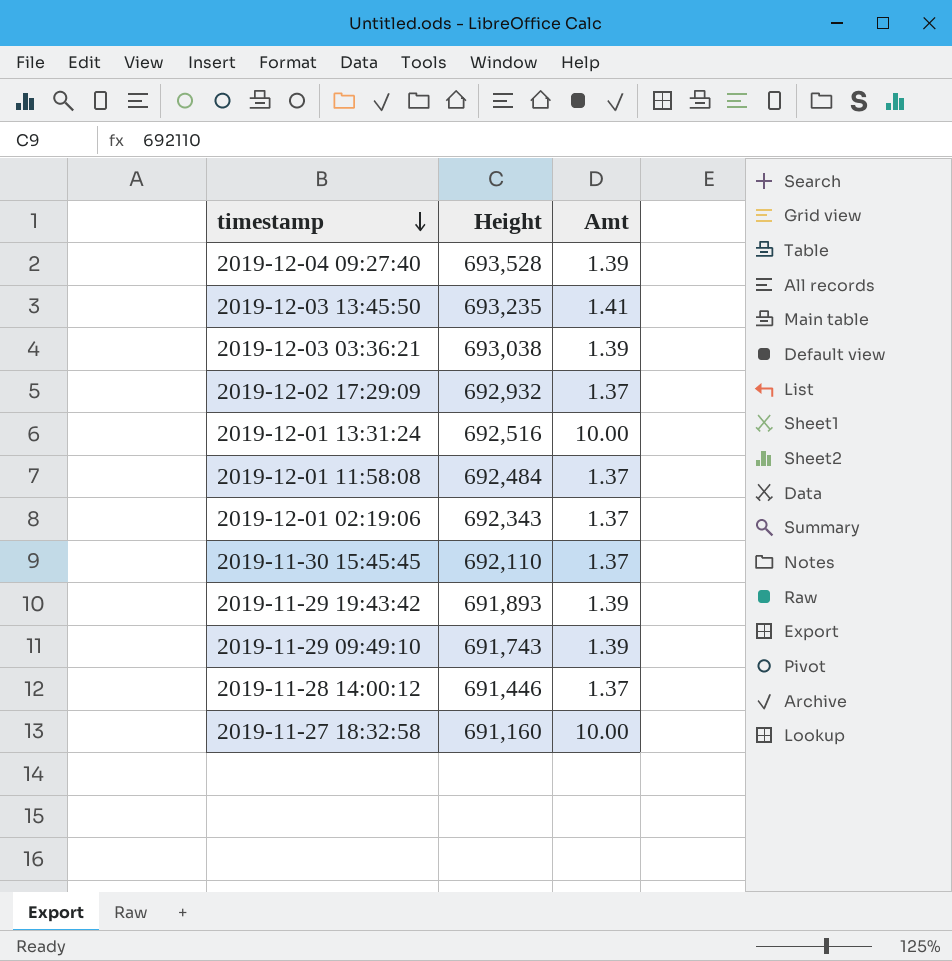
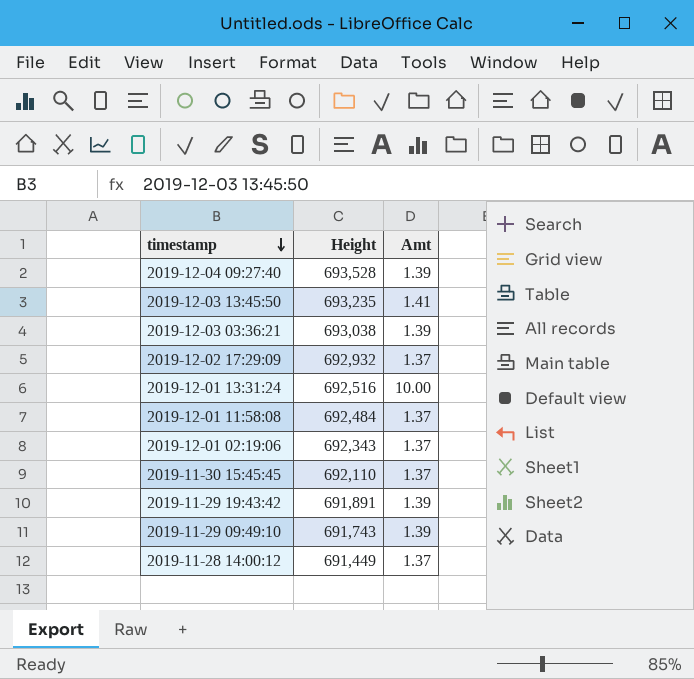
row 2019-11-27 18:32:58: 691,160 | 10.00 -> none
2019-11-29 19:43:42 | Height: 691,893 -> 691,891
2019-11-28 14:00:12 | Height: 691,446 -> 691,449

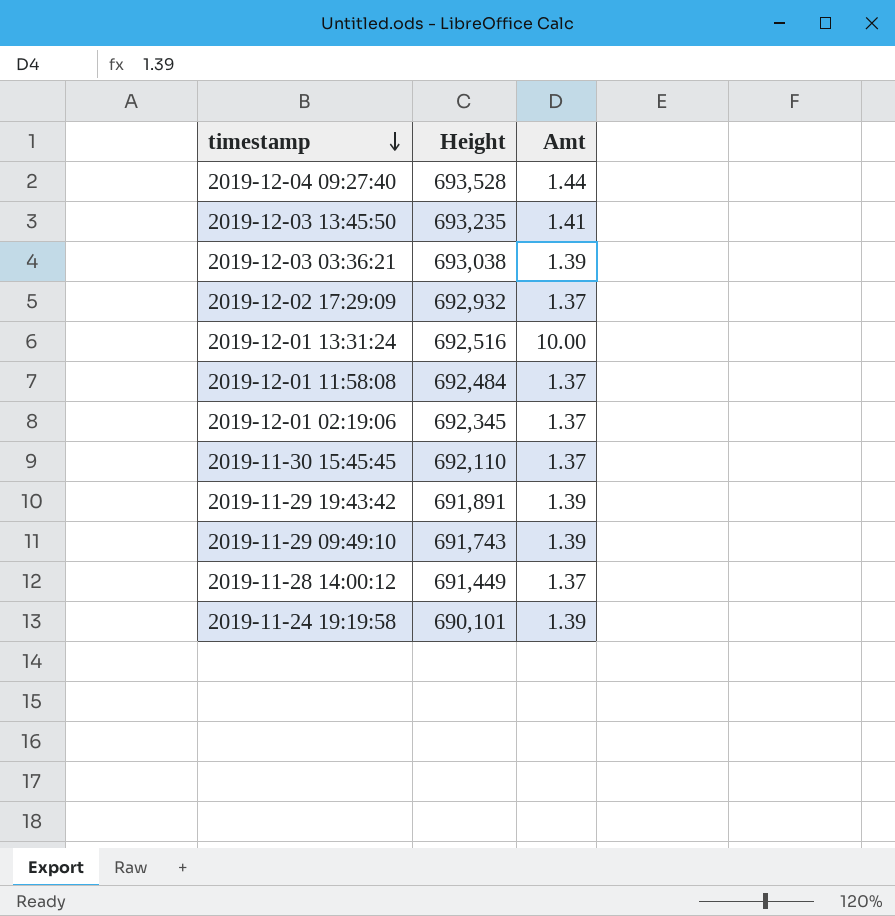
2019-12-04 09:27:40 | Amt: 1.39 -> 1.44
2019-12-01 02:19:06 | Height: 692,343 -> 692,345
row 2019-11-24 19:19:58: none -> 690,101 | 1.39

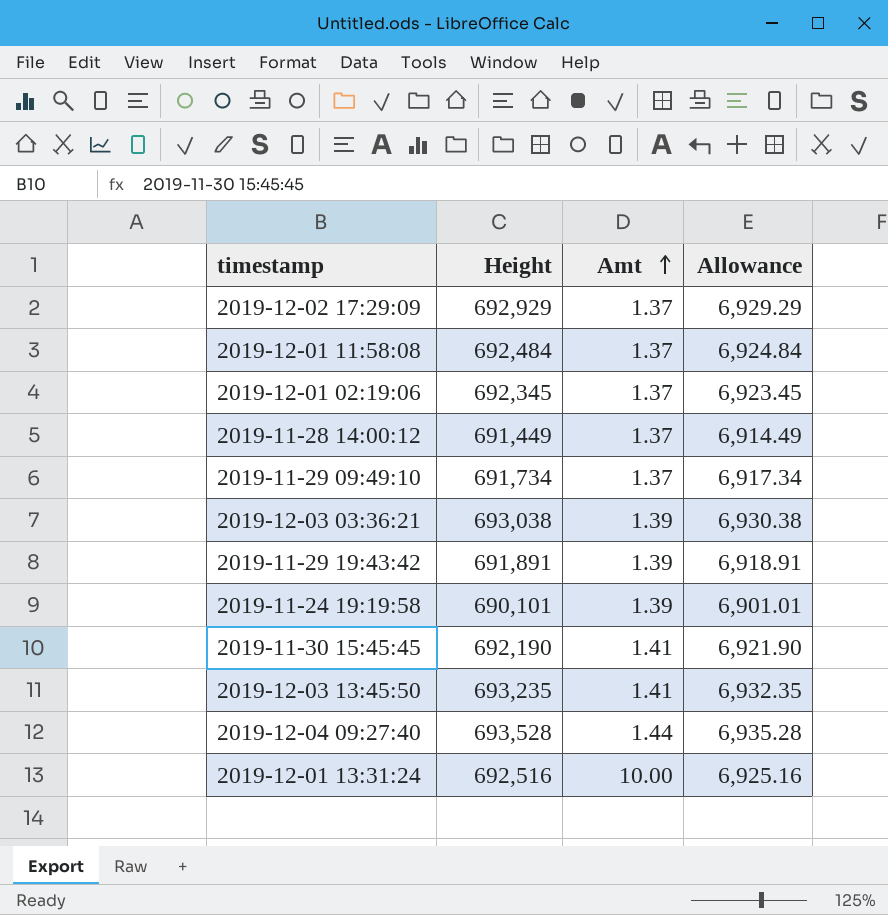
row order: timestamp descending -> Amt ascending
column Allowance | formula: none -> [Height] * 0.01
2019-12-02 17:29:09 | Height: 692,932 -> 692,929
2019-11-29 09:49:10 | Height: 691,743 -> 691,734
2019-11-29 09:49:10 | Amt: 1.39 -> 1.37
2019-11-30 15:45:45 | Height: 692,110 -> 692,190
2019-11-30 15:45:45 | Amt: 1.37 -> 1.41

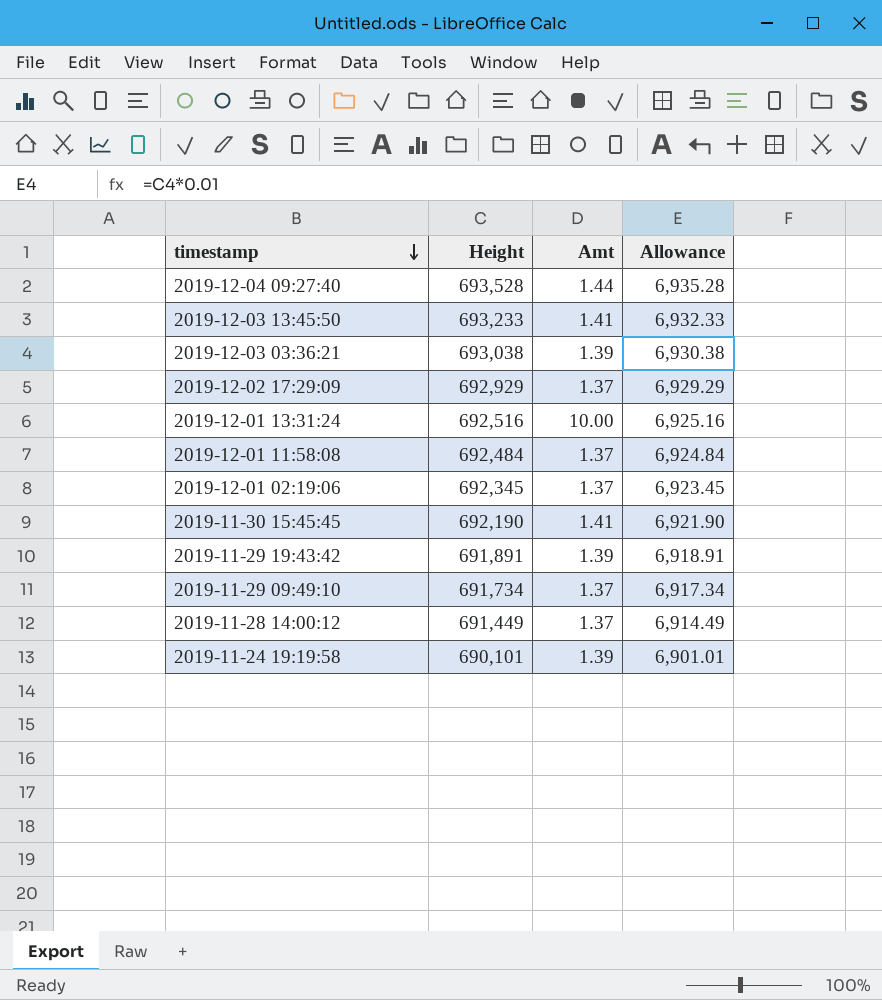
row order: Amt ascending -> timestamp descending
2019-12-03 13:45:50 | Height: 693,235 -> 693,233
2019-12-03 13:45:50 | Allowance: 6,932.35 -> 6,932.33

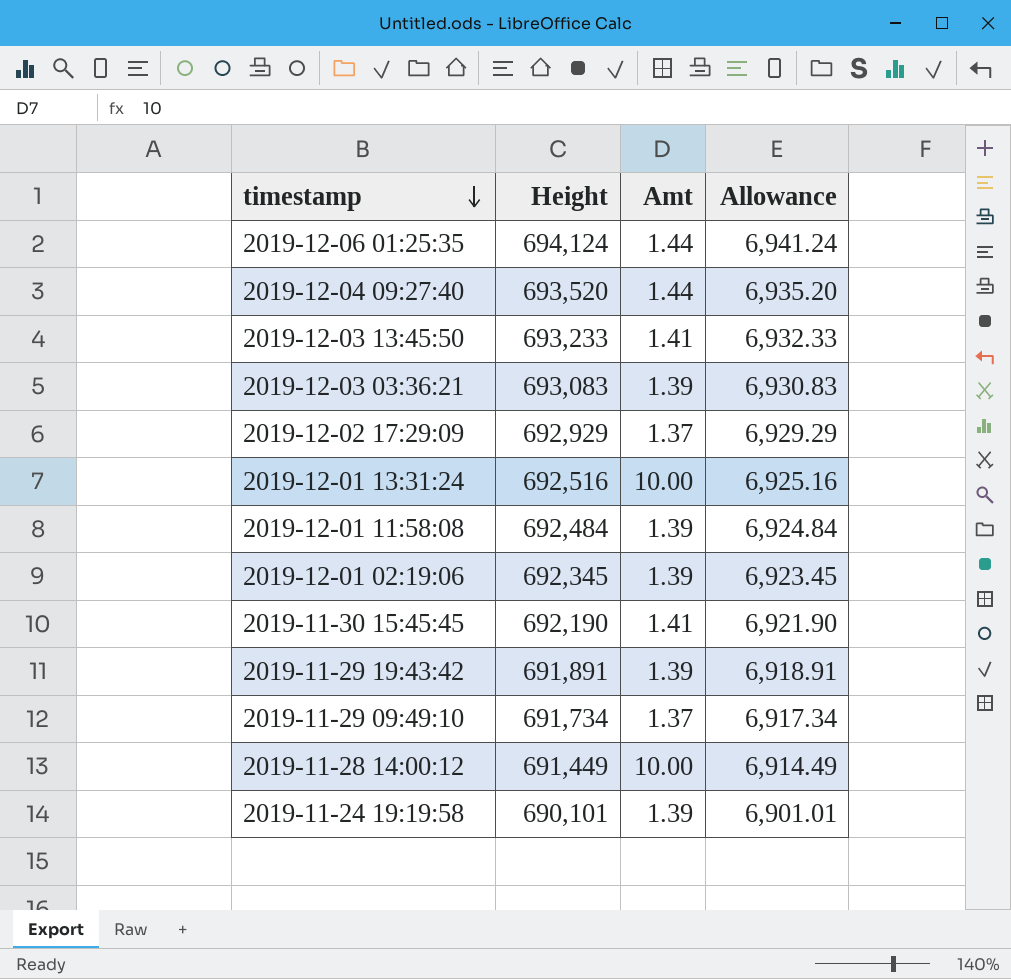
row 2019-12-06 01:25:35: none -> 694,124 | 1.44 | 6,941.24
2019-12-04 09:27:40 | Height: 693,528 -> 693,520
2019-12-04 09:27:40 | Allowance: 6,935.28 -> 6,935.20
2019-12-03 03:36:21 | Height: 693,038 -> 693,083
2019-12-03 03:36:21 | Allowance: 6,930.38 -> 6,930.83
2019-12-01 11:58:08 | Amt: 1.37 -> 1.39
2019-12-01 02:19:06 | Amt: 1.37 -> 1.39
2019-11-28 14:00:12 | Amt: 1.37 -> 10.00

